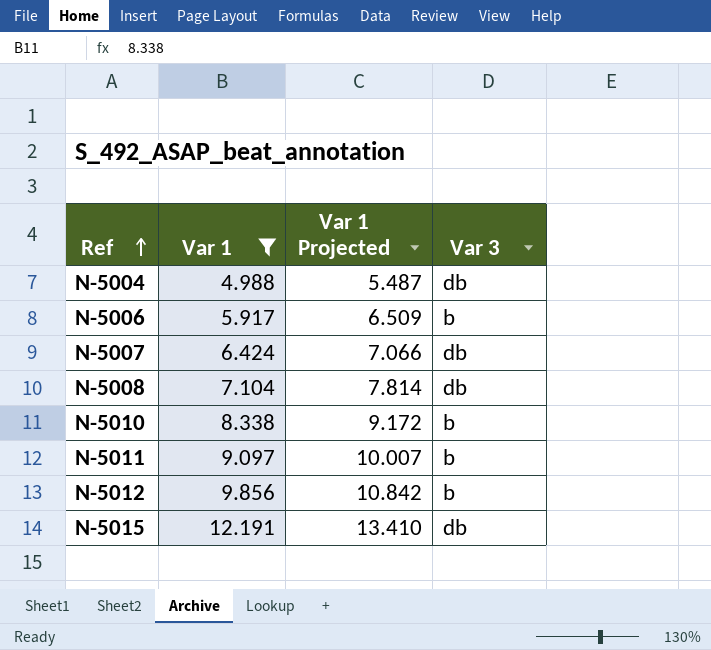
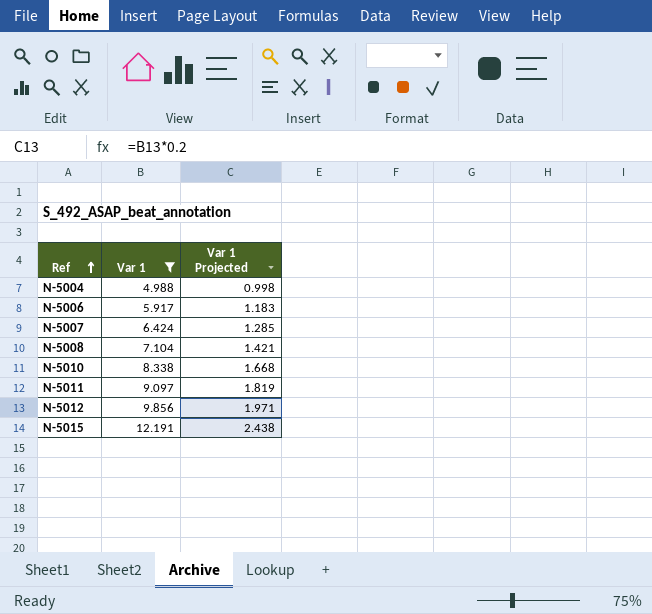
column Var 3 | position: 4 -> none
column Var 1 Projected | formula: [Var 1] * 1.1 -> [Var 1] * 0.2

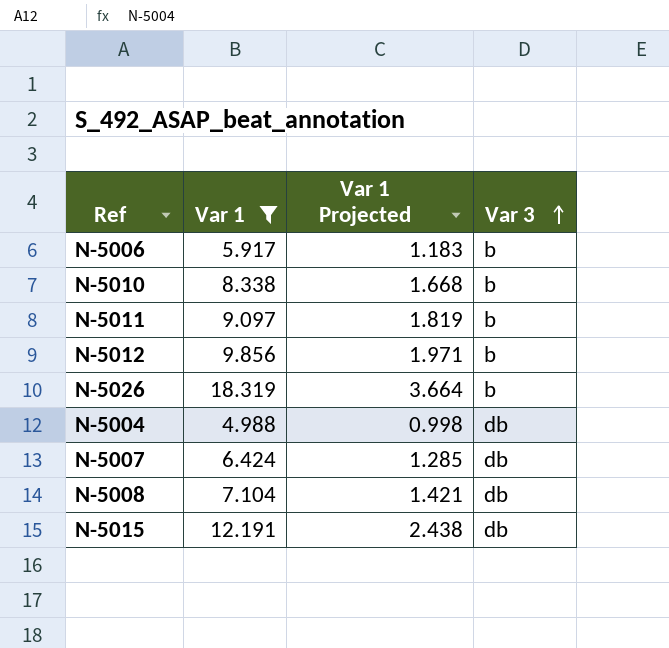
row order: Ref ascending -> Var 3 ascending
column Var 3 | position: none -> 4
row N-5026: none -> 18.319 | 3.664 | b

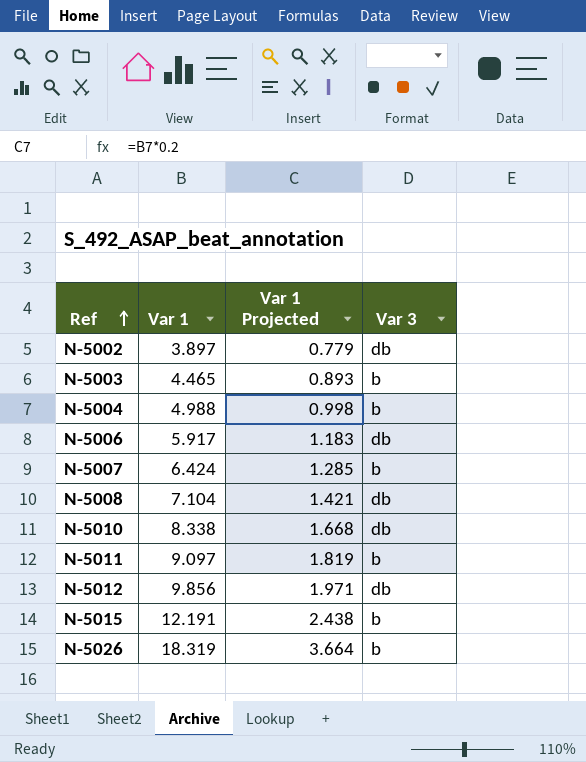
filter: Var 1 >= 4.988 -> none
row order: Var 3 ascending -> Ref ascending
N-5004 | Var 3: db -> b
N-5006 | Var 3: b -> db
N-5007 | Var 3: db -> b
N-5010 | Var 3: b -> db
N-5012 | Var 3: b -> db
N-5015 | Var 3: db -> b

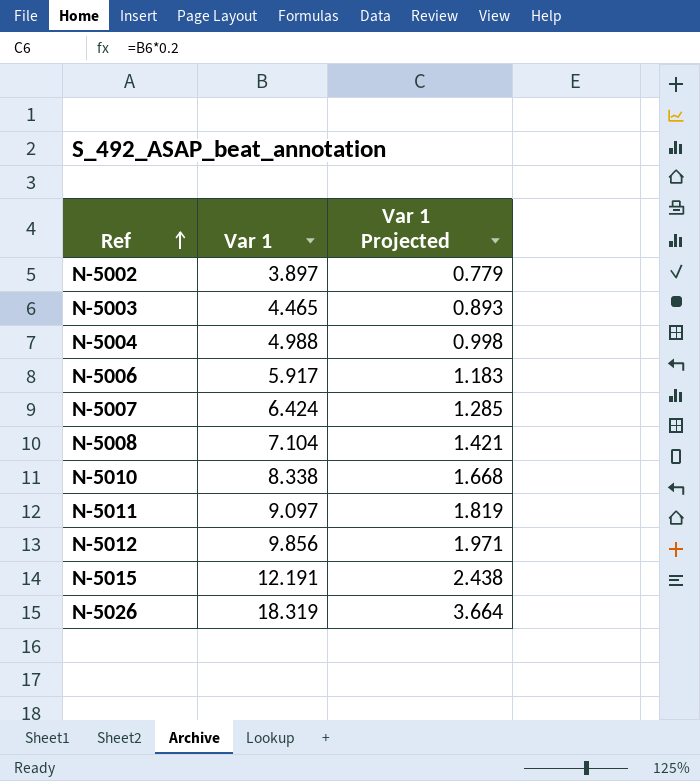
column Var 3 | position: 4 -> none

